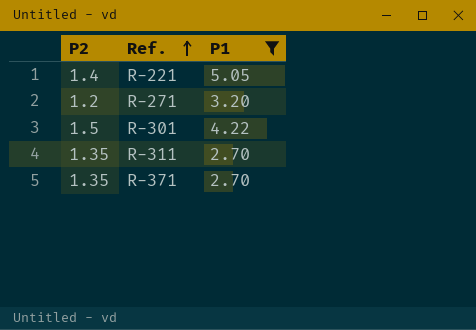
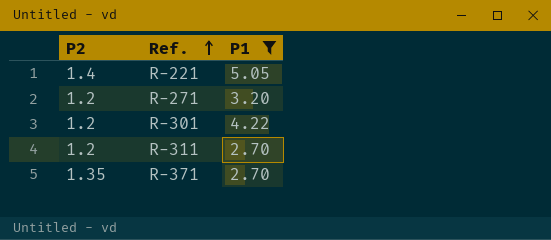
R-301 | P2: 1.5 -> 1.2
R-311 | P2: 1.35 -> 1.2

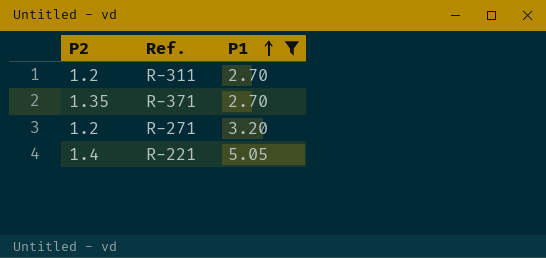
row order: Ref. ascending -> P1 ascending
row R-301: 1.2 | 4.22 -> none

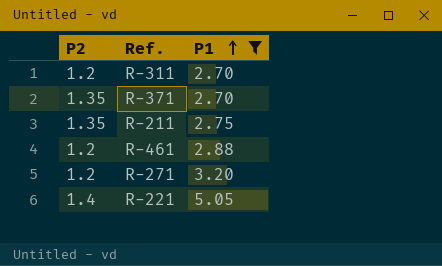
row R-211: none -> 1.35 | 2.75
row R-461: none -> 1.2 | 2.88

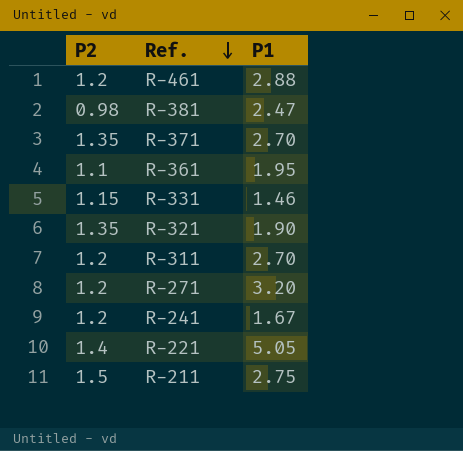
filter: P1 >= 2.70 -> none
row order: P1 ascending -> Ref. descending
R-211 | P2: 1.35 -> 1.5

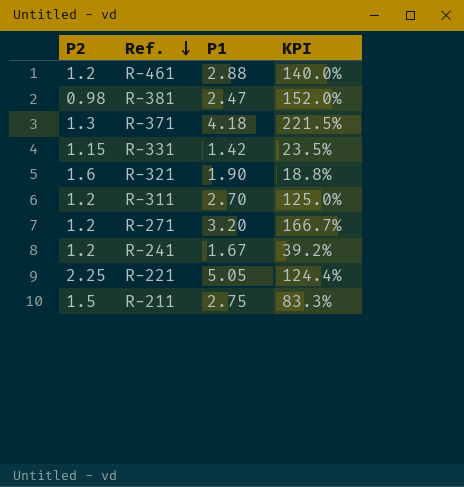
column KPI | formula: none -> ([P1] - [P2]) / [P2]
row R-361: 1.1 | 1.95 -> none
R-371 | P2: 1.35 -> 1.3
R-371 | P1: 2.70 -> 4.18
R-331 | P1: 1.46 -> 1.42
R-321 | P2: 1.35 -> 1.6
R-221 | P2: 1.4 -> 2.25

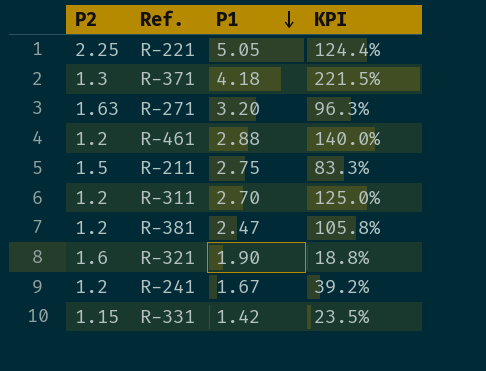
row order: Ref. descending -> P1 descending
R-271 | P2: 1.2 -> 1.63
R-271 | KPI: 166.7% -> 96.3%
R-381 | P2: 0.98 -> 1.2
R-381 | KPI: 152.0% -> 105.8%

